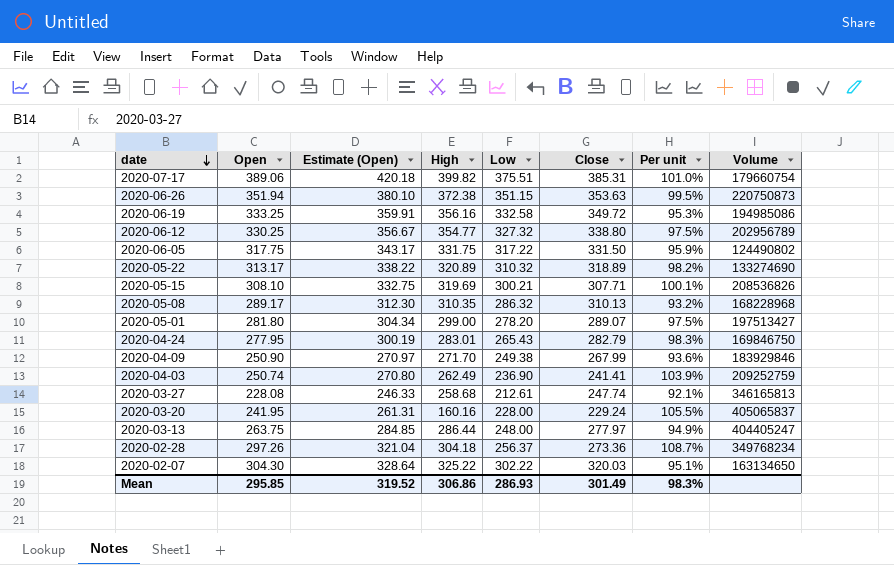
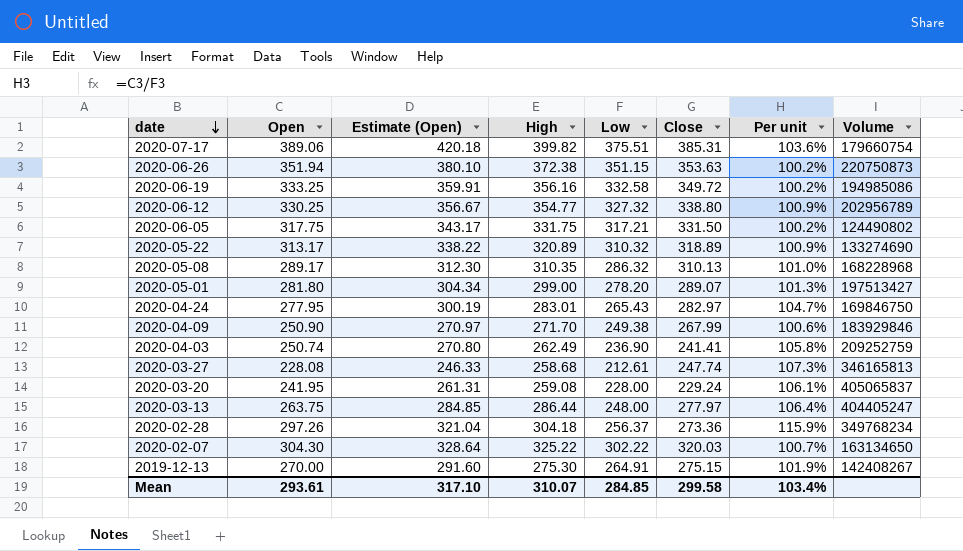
column Per unit | formula: [Open] / [Close] -> [Open] / [Low]
row 2020-05-15: 308.10 | 332.75 | 319.69 | 300.21 | 307.71 | 100.1% | 208536826 -> none
2020-06-05 | Low: 317.22 -> 317.21
2020-04-24 | Close: 282.79 -> 282.97
2020-03-20 | High: 160.16 -> 259.08
row 2019-12-13: none -> 270.00 | 291.60 | 275.30 | 264.91 | 275.15 | 101.9% | 142408267
Mean | Open: 295.85 -> 293.61
Mean | Estimate (Open): 319.52 -> 317.10
Mean | High: 306.86 -> 310.07
Mean | Low: 286.93 -> 284.85
Mean | Close: 301.49 -> 299.58
Mean | Per unit: 98.3% -> 103.4%

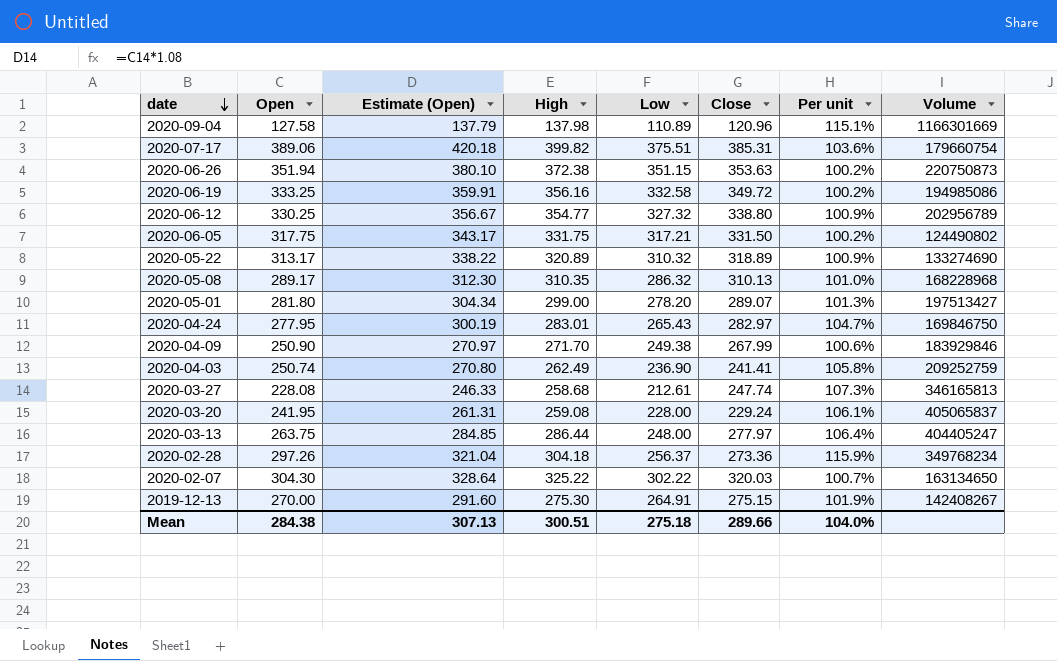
row 2020-09-04: none -> 127.58 | 137.79 | 137.98 | 110.89 | 120.96 | 115.1% | 1166301669
Mean | Open: 293.61 -> 284.38
Mean | Estimate (Open): 317.10 -> 307.13
Mean | High: 310.07 -> 300.51
Mean | Low: 284.85 -> 275.18
Mean | Close: 299.58 -> 289.66
Mean | Per unit: 103.4% -> 104.0%

